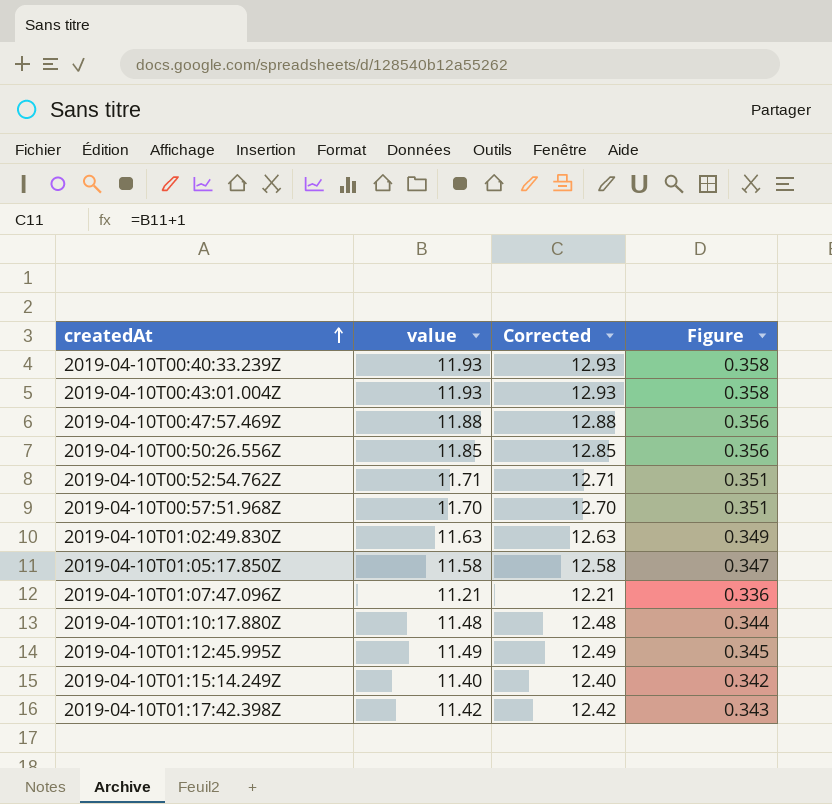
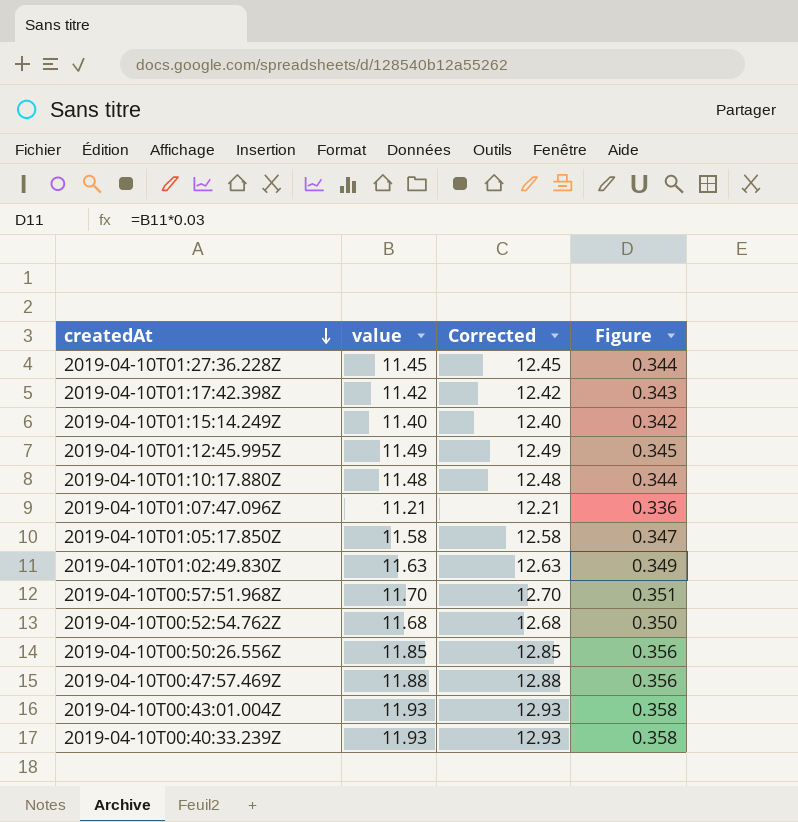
row order: createdAt ascending -> createdAt descending
row 2019-04-10T01:27:36.228Z: none -> 11.45 | 12.45 | 0.344
2019-04-10T00:52:54.762Z | value: 11.71 -> 11.68
2019-04-10T00:52:54.762Z | Corrected: 12.71 -> 12.68
2019-04-10T00:52:54.762Z | Figure: 0.351 -> 0.350

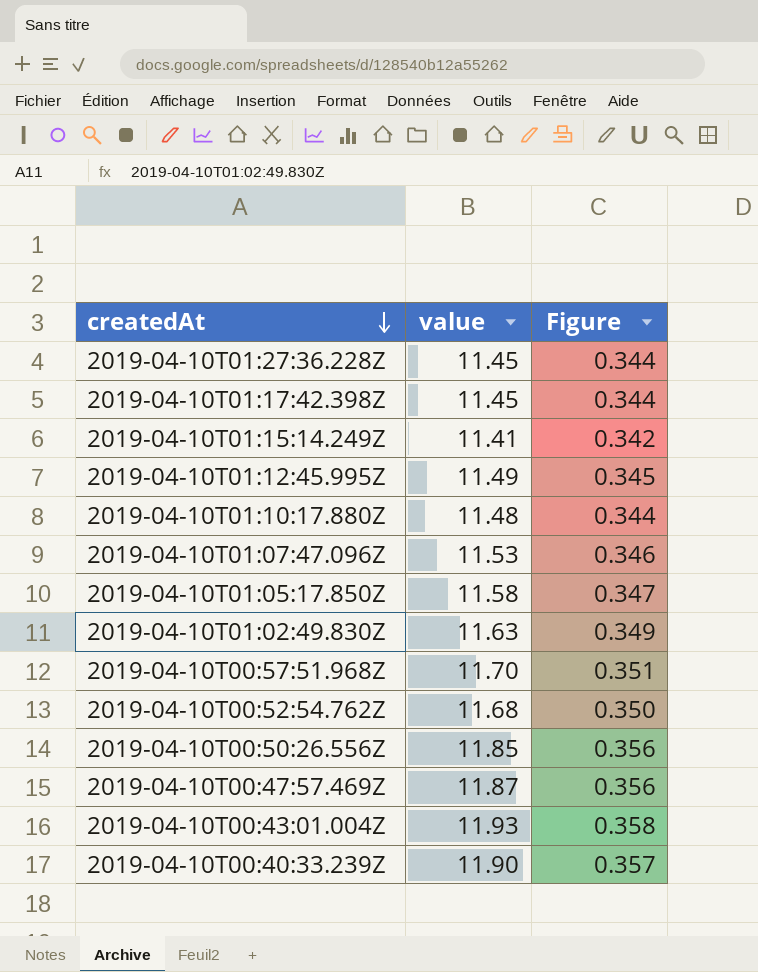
column Corrected | formula: [value] + 1 -> none
2019-04-10T01:17:42.398Z | value: 11.42 -> 11.45
2019-04-10T01:17:42.398Z | Figure: 0.343 -> 0.344
2019-04-10T01:15:14.249Z | value: 11.40 -> 11.41
2019-04-10T01:07:47.096Z | value: 11.21 -> 11.53
2019-04-10T01:07:47.096Z | Figure: 0.336 -> 0.346
2019-04-10T00:47:57.469Z | value: 11.88 -> 11.87
2019-04-10T00:40:33.239Z | value: 11.93 -> 11.90
2019-04-10T00:40:33.239Z | Figure: 0.358 -> 0.357

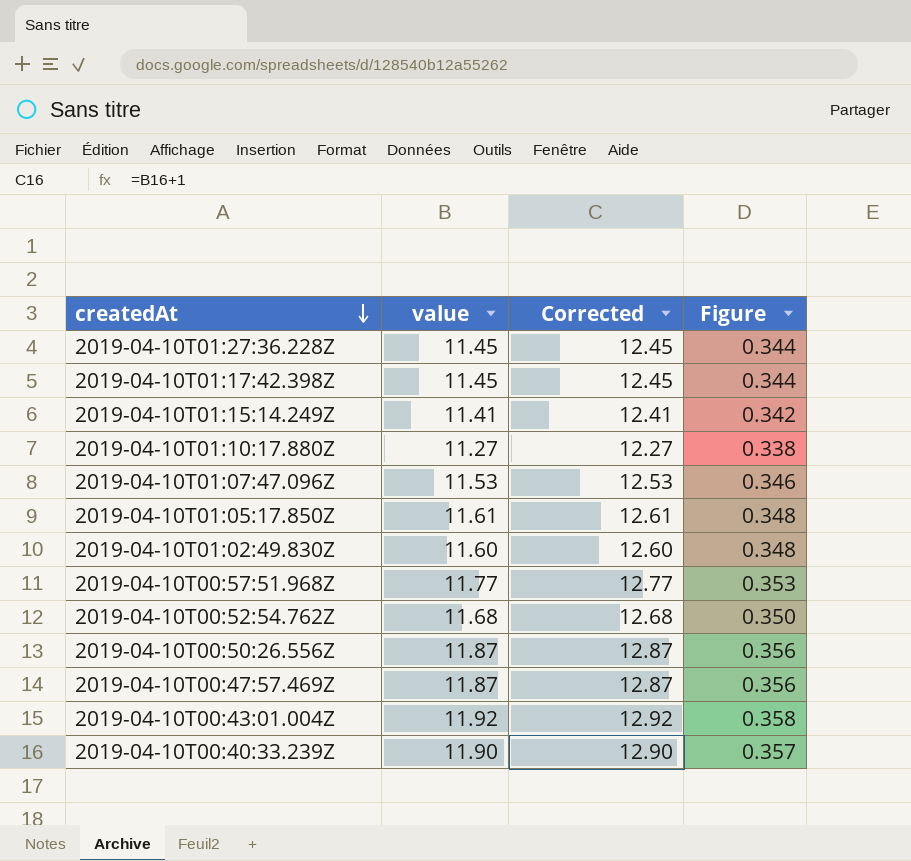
column Corrected | formula: none -> [value] + 1
row 2019-04-10T01:12:45.995Z: 11.49 | 0.345 -> none
2019-04-10T01:10:17.880Z | value: 11.48 -> 11.27
2019-04-10T01:10:17.880Z | Figure: 0.344 -> 0.338
2019-04-10T01:05:17.850Z | value: 11.58 -> 11.61
2019-04-10T01:05:17.850Z | Figure: 0.347 -> 0.348
2019-04-10T01:02:49.830Z | value: 11.63 -> 11.60
2019-04-10T01:02:49.830Z | Figure: 0.349 -> 0.348
2019-04-10T00:57:51.968Z | value: 11.70 -> 11.77
2019-04-10T00:57:51.968Z | Figure: 0.351 -> 0.353
2019-04-10T00:50:26.556Z | value: 11.85 -> 11.87
2019-04-10T00:43:01.004Z | value: 11.93 -> 11.92

